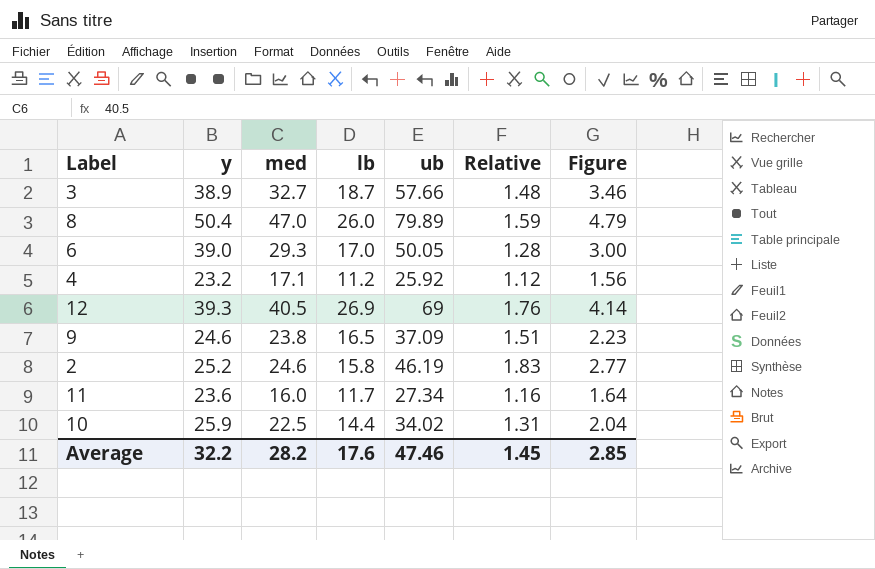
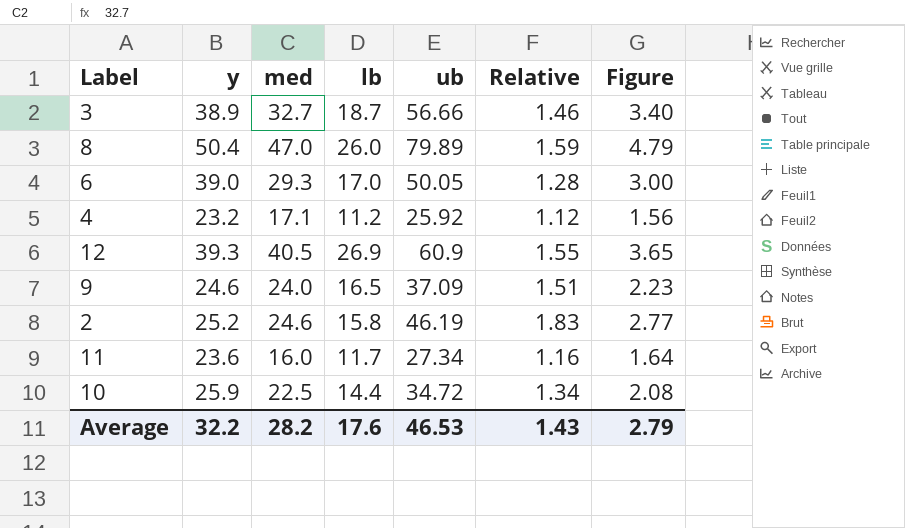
3 | ub: 57.66 -> 56.66
3 | Relative: 1.48 -> 1.46
3 | Figure: 3.46 -> 3.40
12 | ub: 69 -> 60.9
12 | Relative: 1.76 -> 1.55
12 | Figure: 4.14 -> 3.65
9 | med: 23.8 -> 24.0
10 | ub: 34.02 -> 34.72
10 | Relative: 1.31 -> 1.34
10 | Figure: 2.04 -> 2.08
Average | ub: 47.46 -> 46.53
Average | Relative: 1.45 -> 1.43
Average | Figure: 2.85 -> 2.79

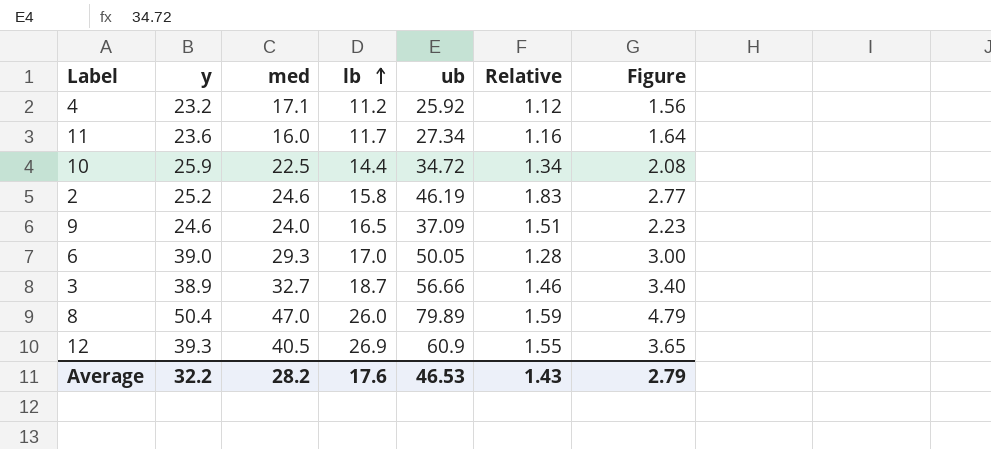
row order: none -> lb ascending

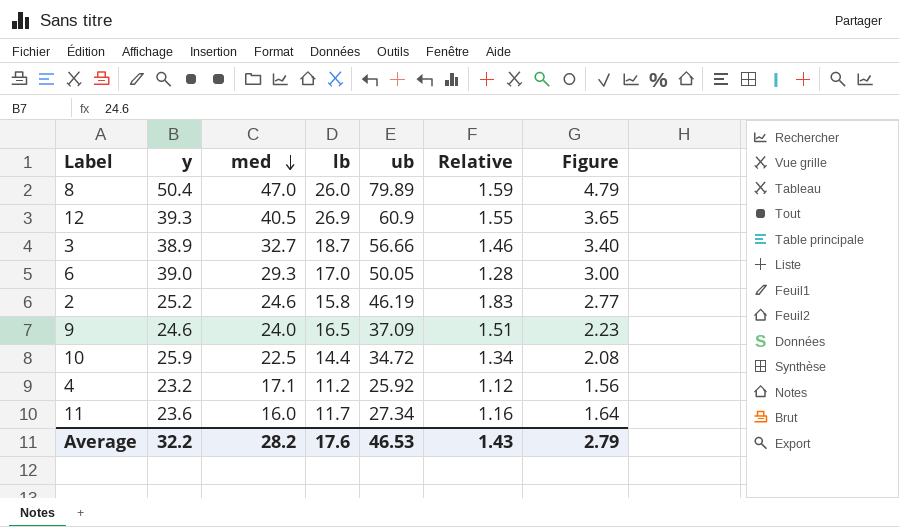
row order: lb ascending -> med descending

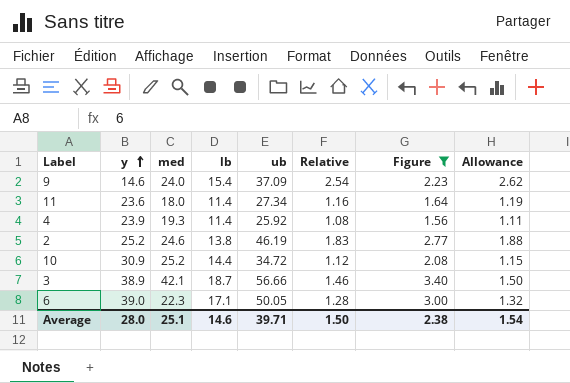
filter: none -> Figure <= 3.40
row order: med descending -> y ascending
column Allowance | formula: none -> [Relative] * 1.03
9 | y: 24.6 -> 14.6
9 | lb: 16.5 -> 15.4
9 | Relative: 1.51 -> 2.54
11 | med: 16.0 -> 18.0
11 | lb: 11.7 -> 11.4
4 | y: 23.2 -> 23.9
4 | med: 17.1 -> 19.3
4 | lb: 11.2 -> 11.4
4 | Relative: 1.12 -> 1.08
2 | lb: 15.8 -> 13.8
10 | y: 25.9 -> 30.9
10 | med: 22.5 -> 25.2
10 | Relative: 1.34 -> 1.12
3 | med: 32.7 -> 42.1
6 | med: 29.3 -> 22.3
6 | lb: 17.0 -> 17.1
Average | y: 32.2 -> 28.0
Average | med: 28.2 -> 25.1
Average | lb: 17.6 -> 14.6
Average | ub: 46.53 -> 39.71
Average | Relative: 1.43 -> 1.50
Average | Figure: 2.79 -> 2.38

